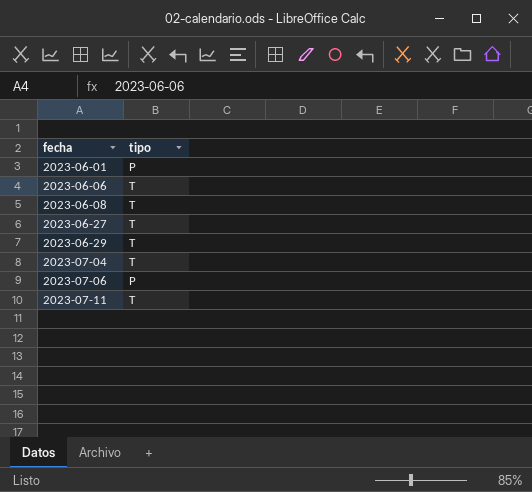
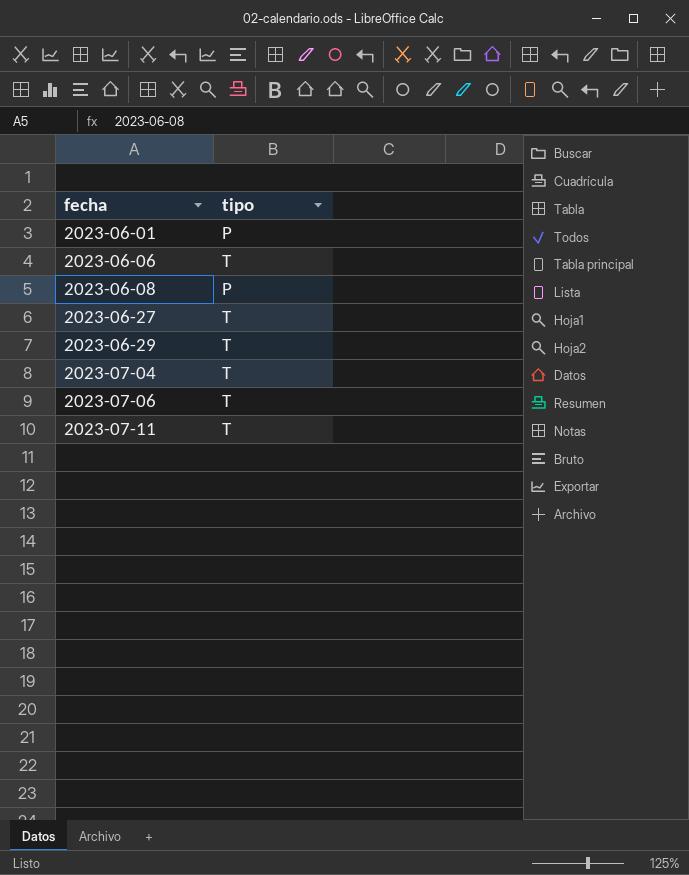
2023-06-08 | tipo: T -> P
2023-07-06 | tipo: P -> T

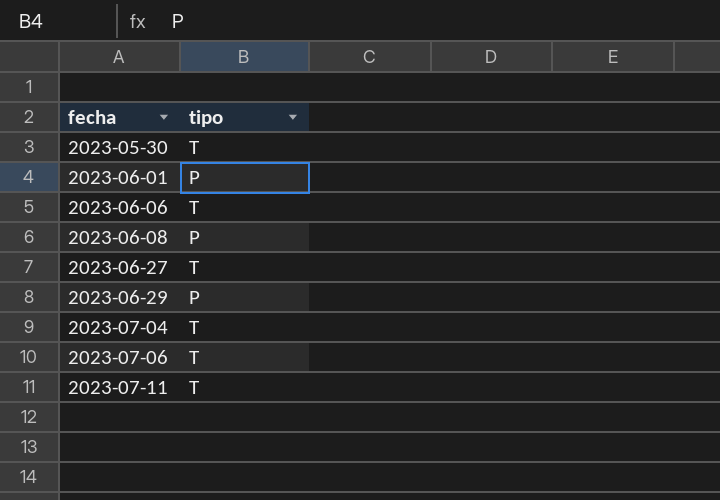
row 2023-05-30: none -> T
2023-06-29 | tipo: T -> P

